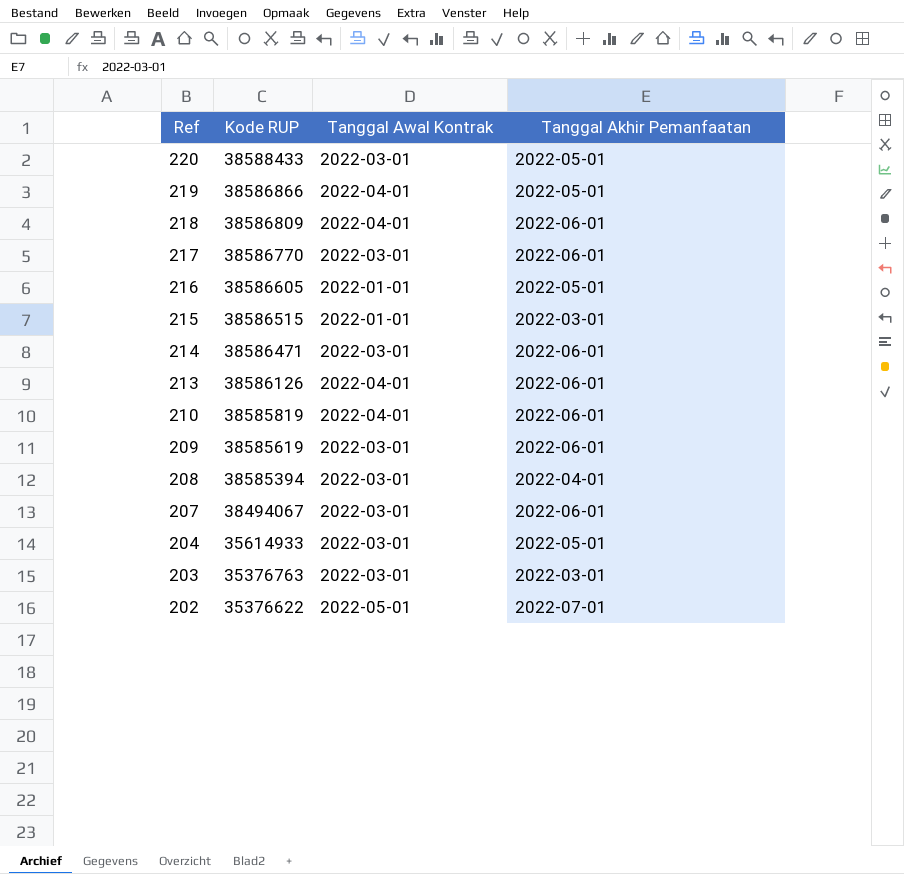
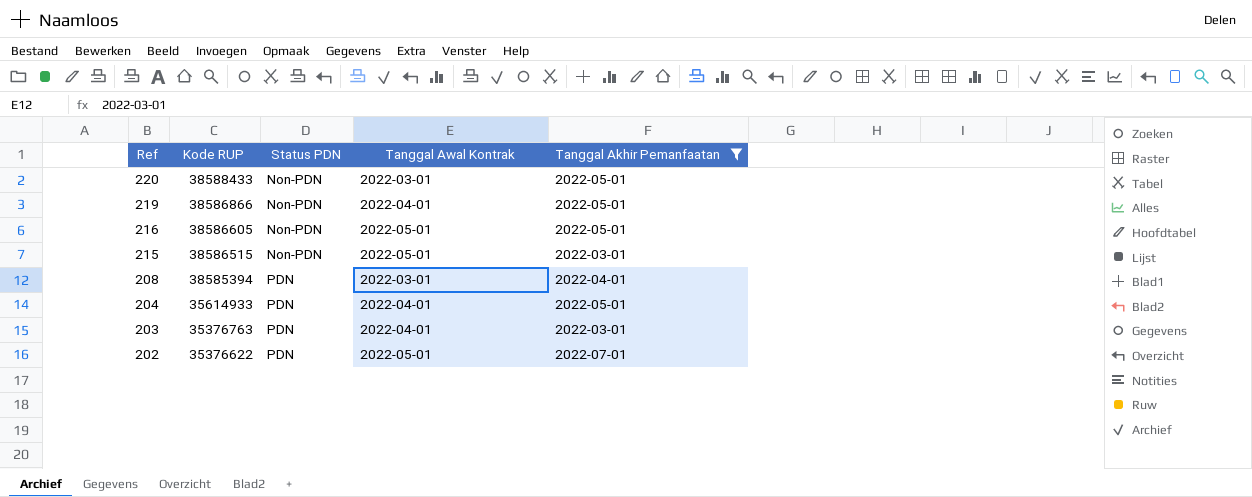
filter: none -> Tanggal Akhir Pemanfaatan != 2022-06-01
column Status PDN | position: none -> 3
216 | Tanggal Awal Kontrak: 2022-01-01 -> 2022-05-01
215 | Tanggal Awal Kontrak: 2022-01-01 -> 2022-05-01
204 | Tanggal Awal Kontrak: 2022-03-01 -> 2022-04-01
203 | Tanggal Awal Kontrak: 2022-03-01 -> 2022-04-01

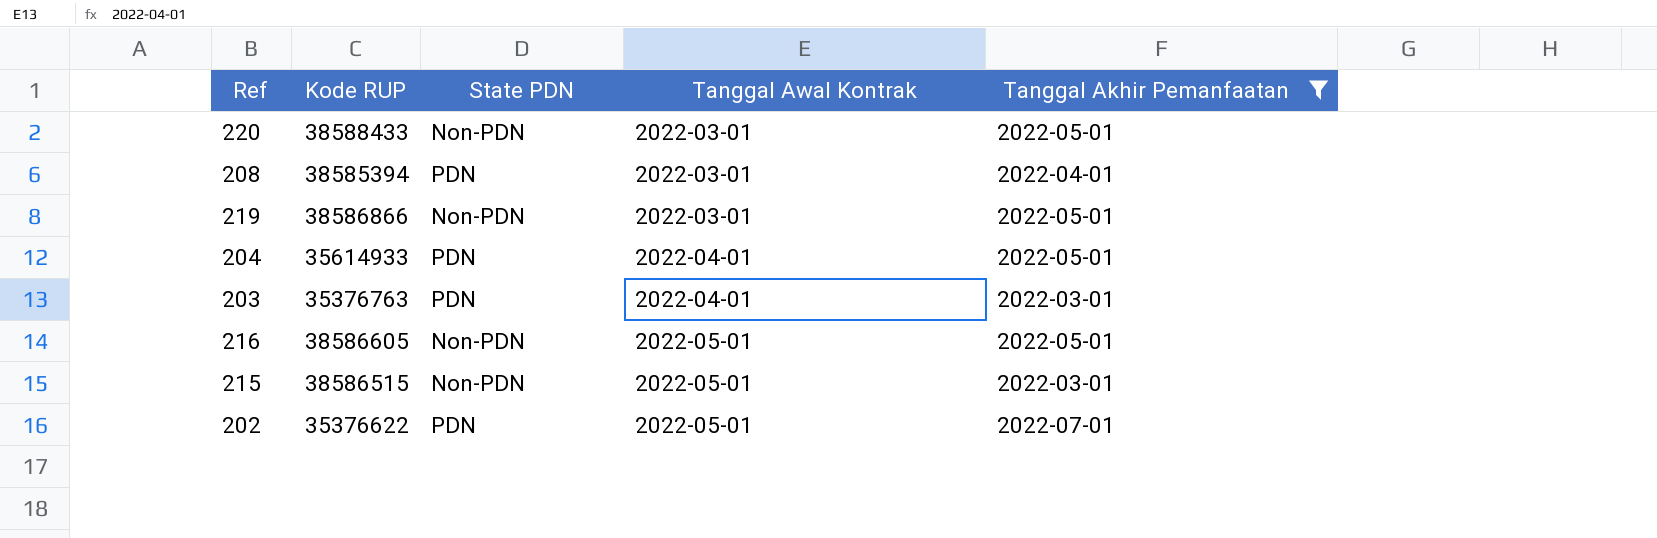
row order: Ref descending -> Tanggal Awal Kontrak ascending
column name: Status PDN -> State PDN
219 | Tanggal Awal Kontrak: 2022-04-01 -> 2022-03-01

